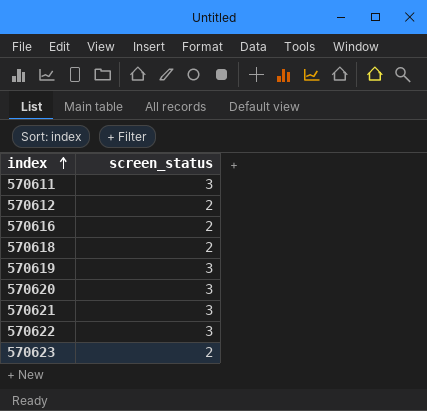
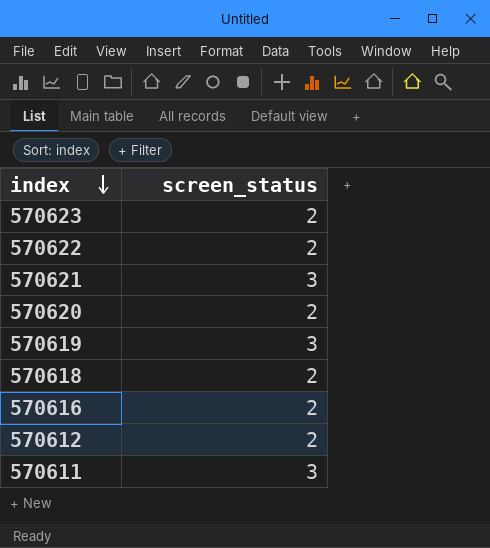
row order: index ascending -> index descending
570622 | screen_status: 3 -> 2
570620 | screen_status: 3 -> 2

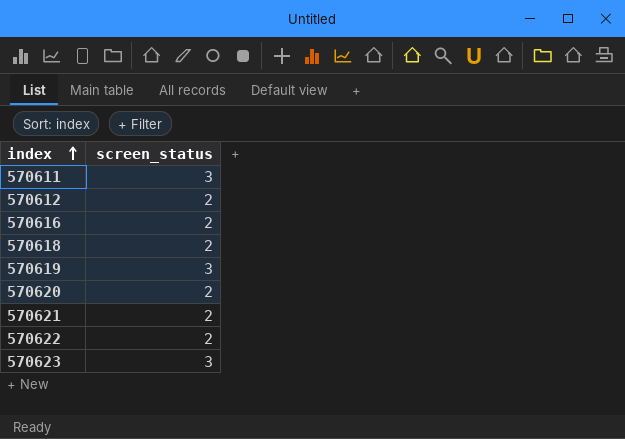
row order: index descending -> index ascending
570621 | screen_status: 3 -> 2
570623 | screen_status: 2 -> 3

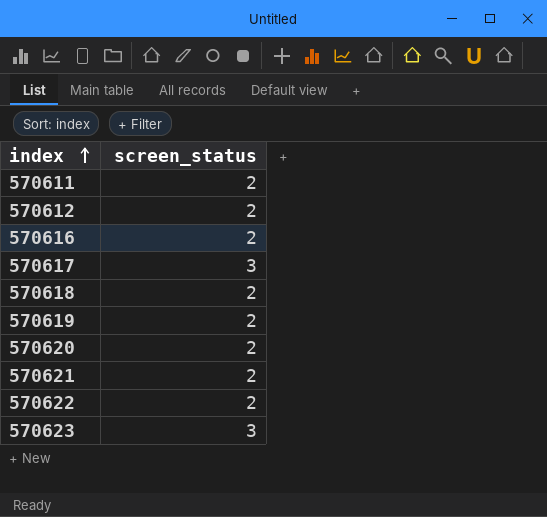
570611 | screen_status: 3 -> 2
row 570617: none -> 3
570619 | screen_status: 3 -> 2

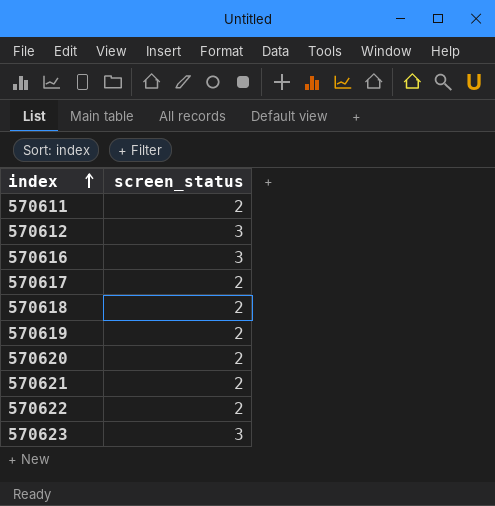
570612 | screen_status: 2 -> 3
570616 | screen_status: 2 -> 3
570617 | screen_status: 3 -> 2

